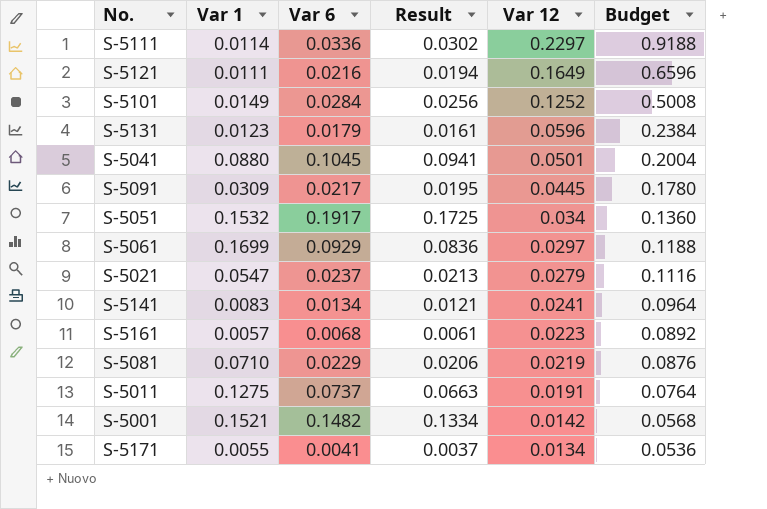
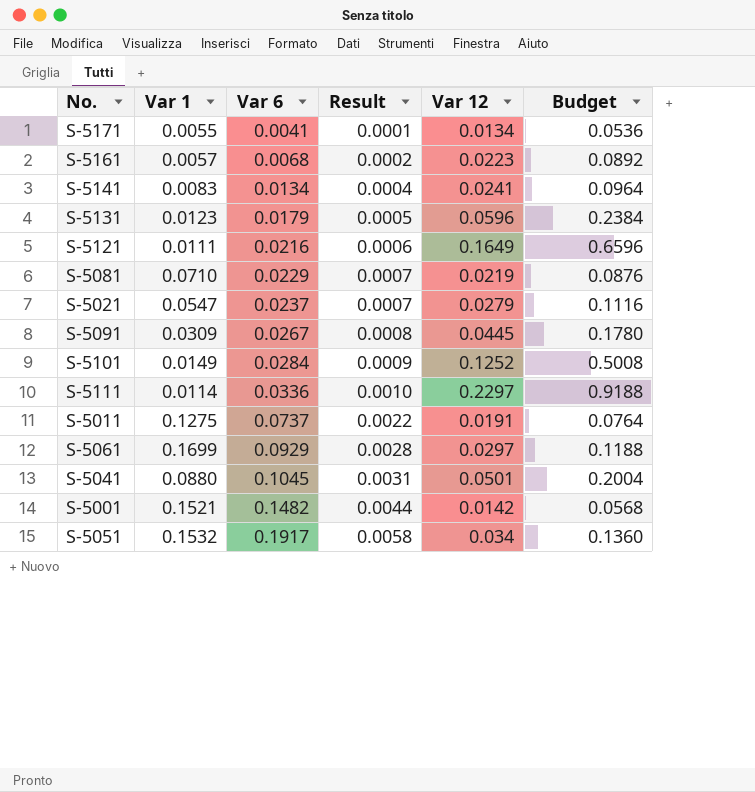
row order: Var 12 descending -> Var 6 ascending
column Result | formula: [Var 6] * 0.9 -> [Var 6] * 0.03
S-5091 | Var 6: 0.0217 -> 0.0267

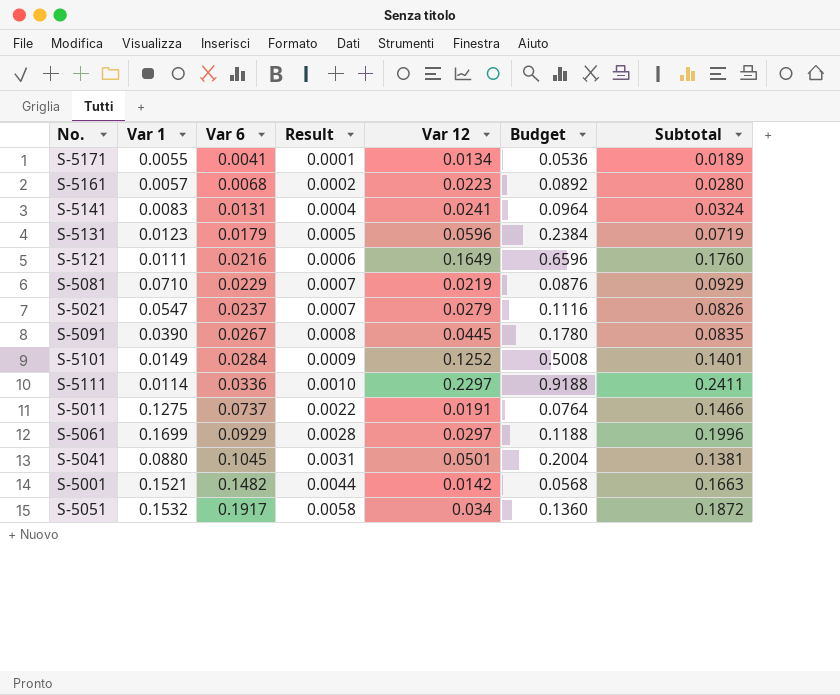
column Subtotal | formula: none -> [Var 1] + [Var 12]
S-5141 | Var 6: 0.0134 -> 0.0131
S-5091 | Var 1: 0.0309 -> 0.0390

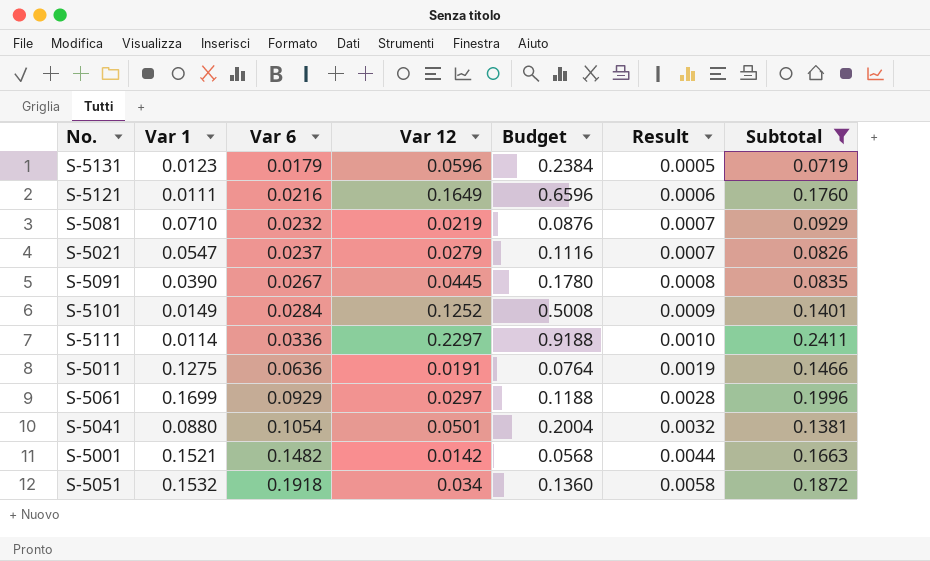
filter: none -> Subtotal >= 0.0719
column Result | position: 4 -> 6
S-5081 | Var 6: 0.0229 -> 0.0232
S-5011 | Var 6: 0.0737 -> 0.0636
S-5011 | Result: 0.0022 -> 0.0019
S-5041 | Var 6: 0.1045 -> 0.1054
S-5041 | Result: 0.0031 -> 0.0032
S-5051 | Var 6: 0.1917 -> 0.1918

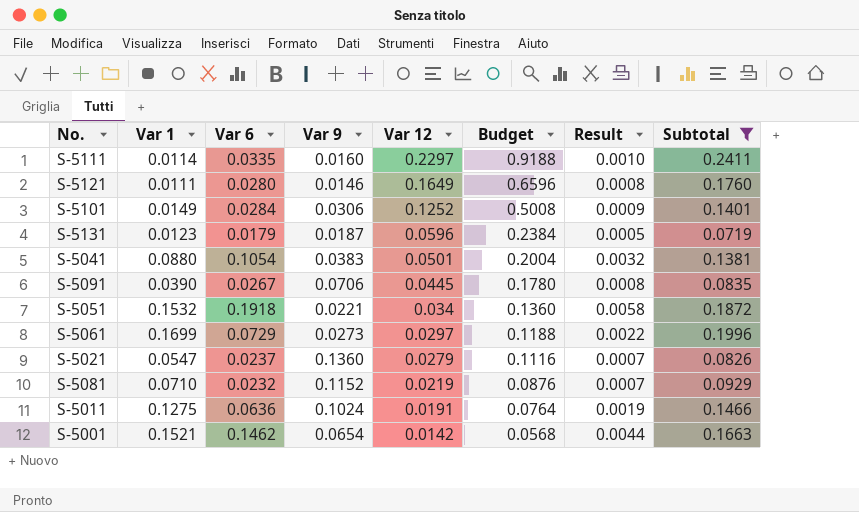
row order: Var 6 ascending -> Var 12 descending
column Var 9 | position: none -> 4
S-5111 | Var 6: 0.0336 -> 0.0335
S-5121 | Var 6: 0.0216 -> 0.0280
S-5121 | Result: 0.0006 -> 0.0008
S-5061 | Var 6: 0.0929 -> 0.0729
S-5061 | Result: 0.0028 -> 0.0022
S-5001 | Var 6: 0.1482 -> 0.1462

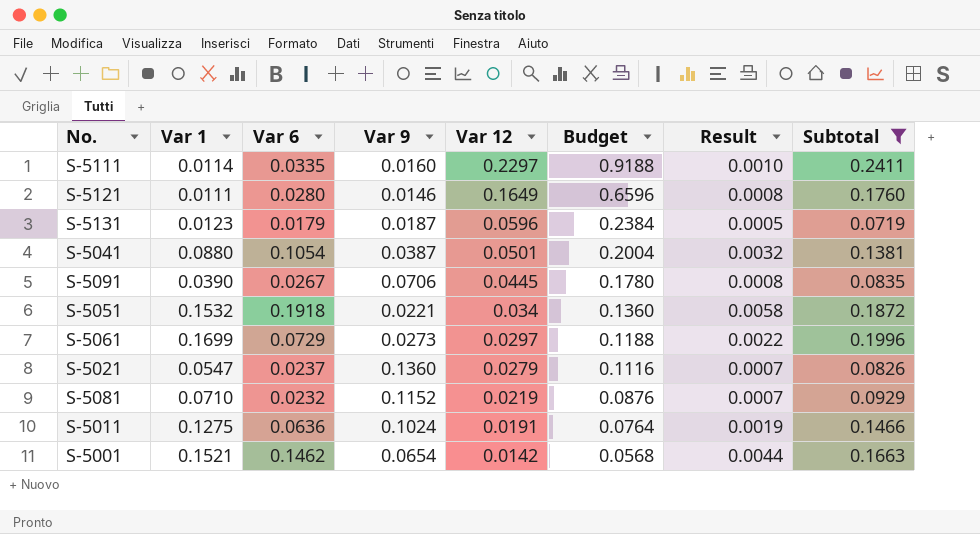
row S-5101: 0.0149 | 0.0284 | 0.0306 | 0.1252 | 0.5008 | 0.0009 | 0.1401 -> none
S-5041 | Var 9: 0.0383 -> 0.0387

